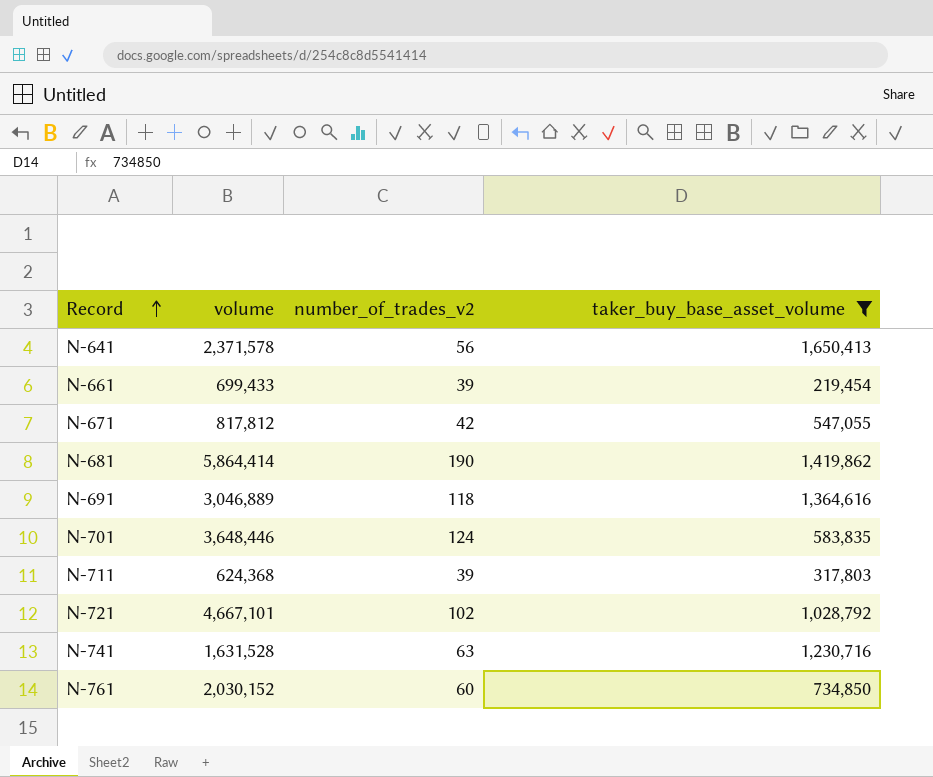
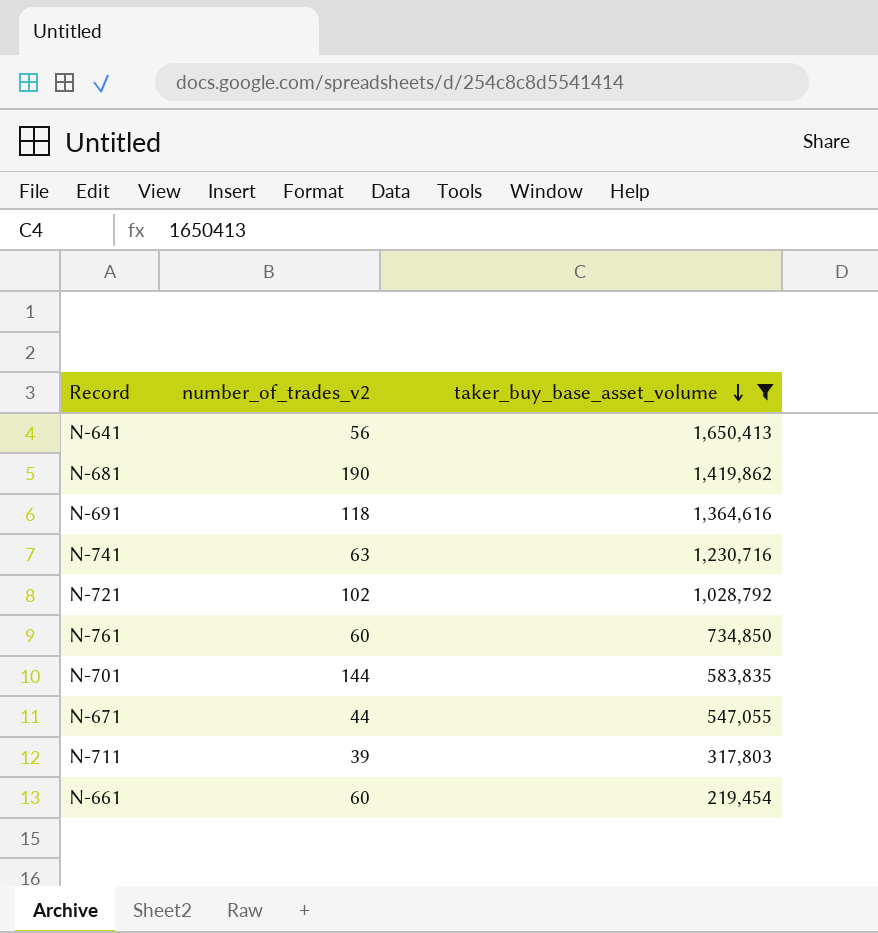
row order: Record ascending -> taker_buy_base_asset_volume descending
column volume | position: 2 -> none
N-701 | number_of_trades_v2: 124 -> 144
N-671 | number_of_trades_v2: 42 -> 44
N-661 | number_of_trades_v2: 39 -> 60

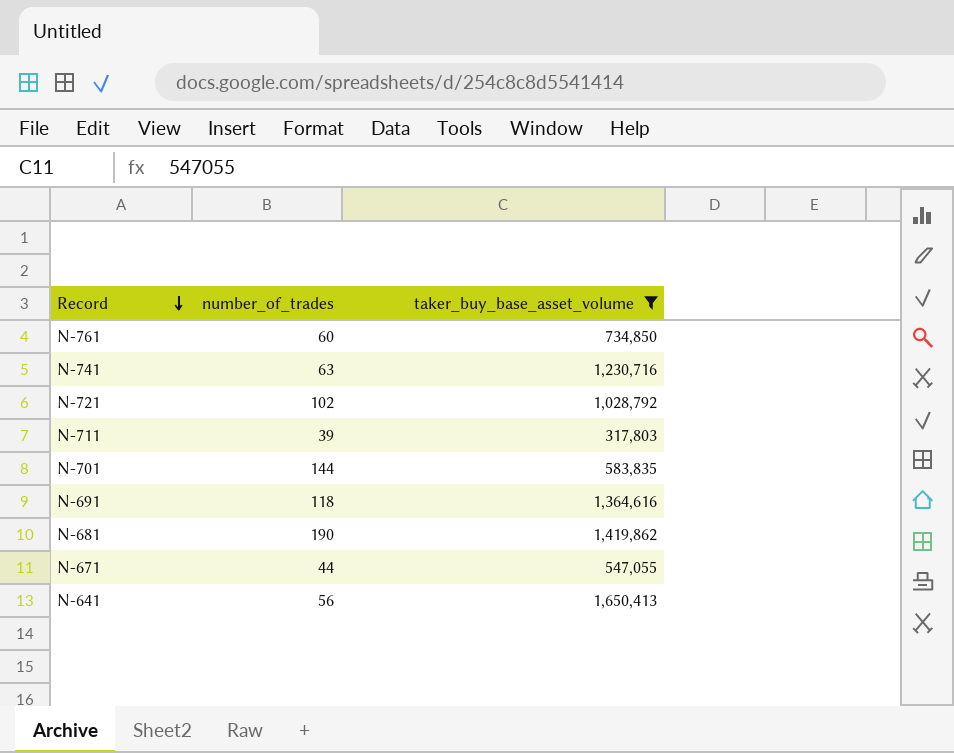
row order: taker_buy_base_asset_volume descending -> Record descending
column name: number_of_trades_v2 -> number_of_trades
row N-661: 60 | 219,454 -> none

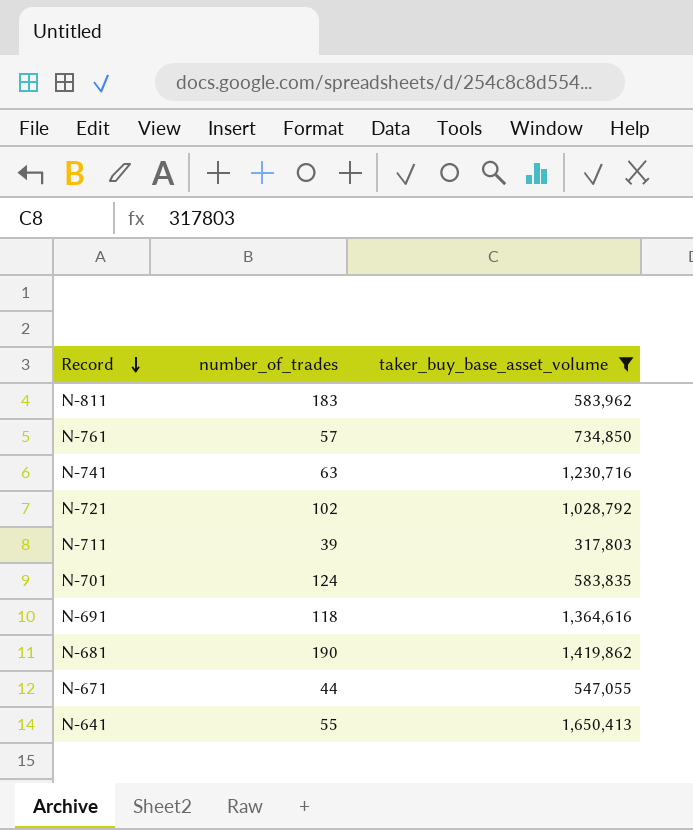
row N-811: none -> 183 | 583,962
N-761 | number_of_trades: 60 -> 57
N-701 | number_of_trades: 144 -> 124
N-641 | number_of_trades: 56 -> 55

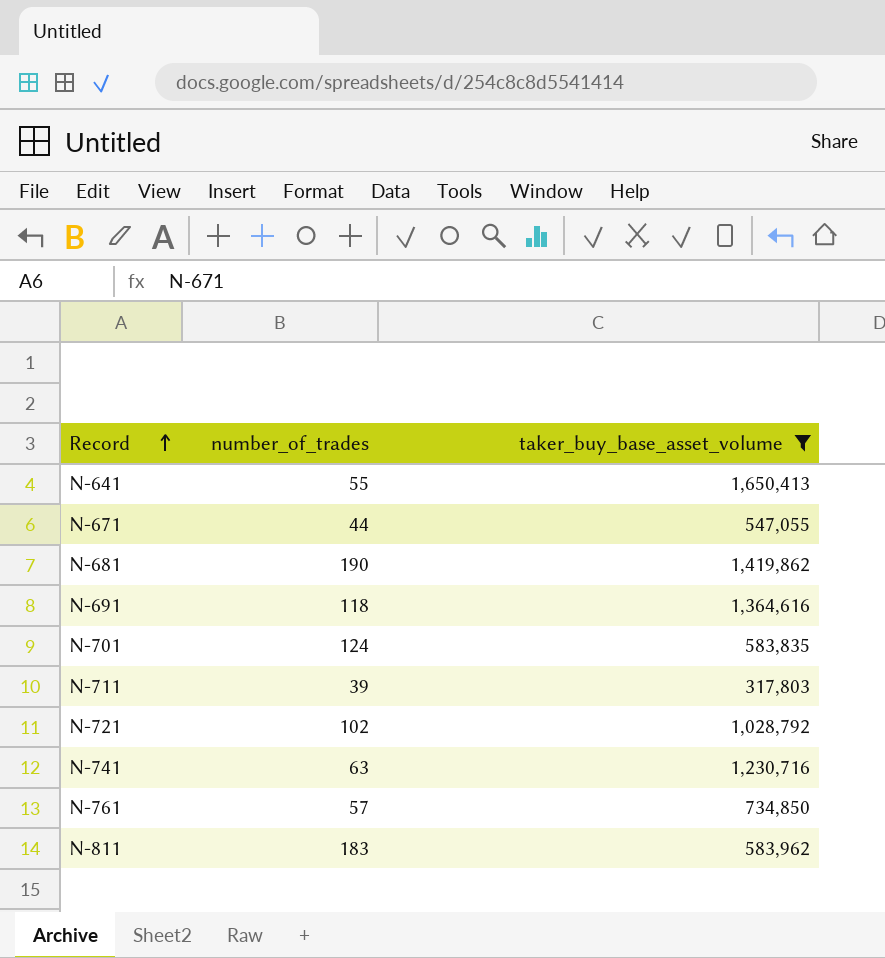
row order: Record descending -> Record ascending

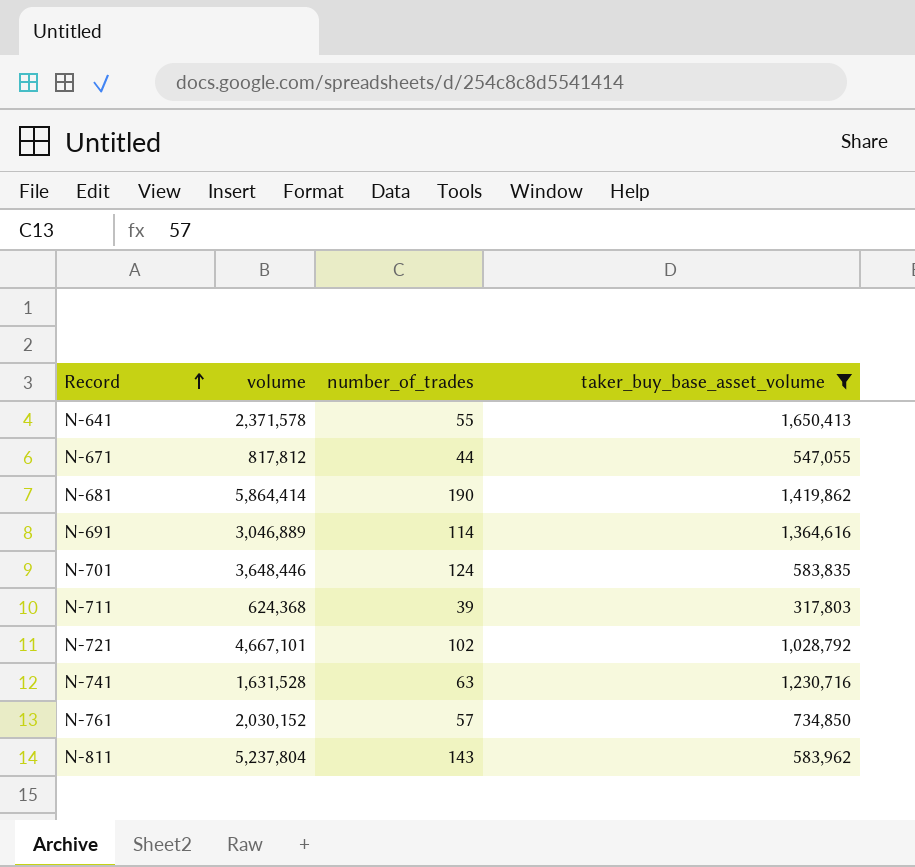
column volume | position: none -> 2
N-691 | number_of_trades: 118 -> 114
N-811 | number_of_trades: 183 -> 143

